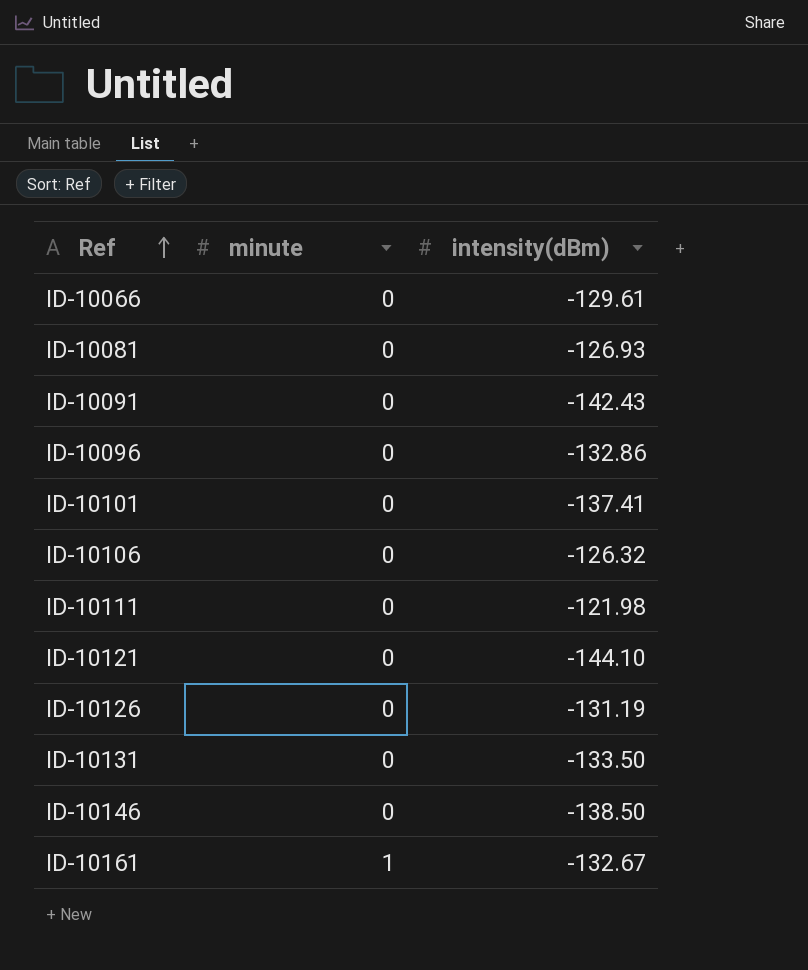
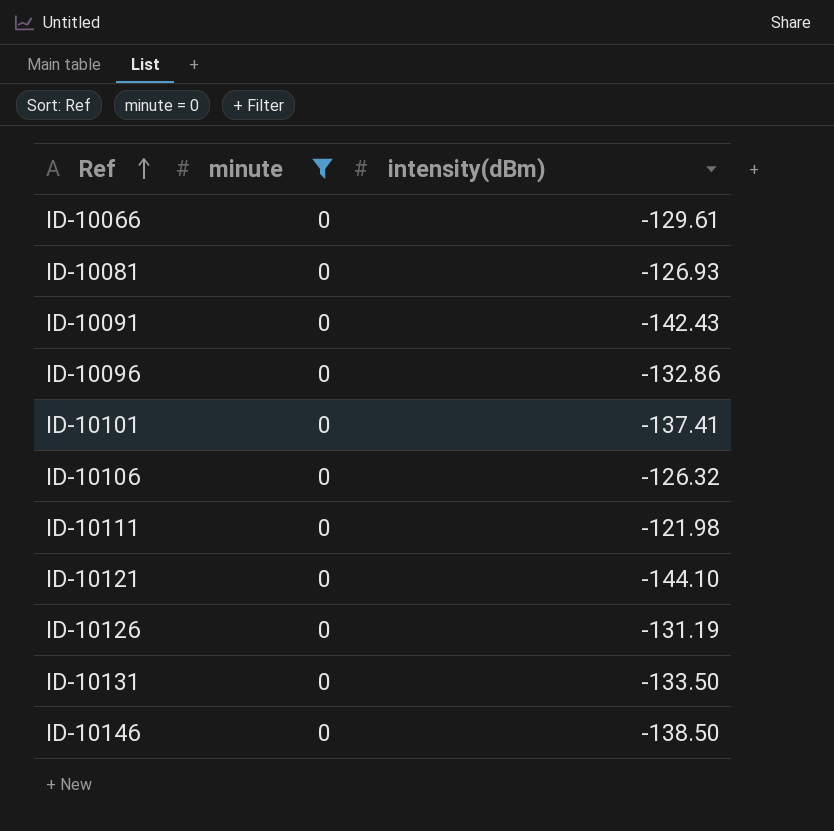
filter: none -> minute = 0

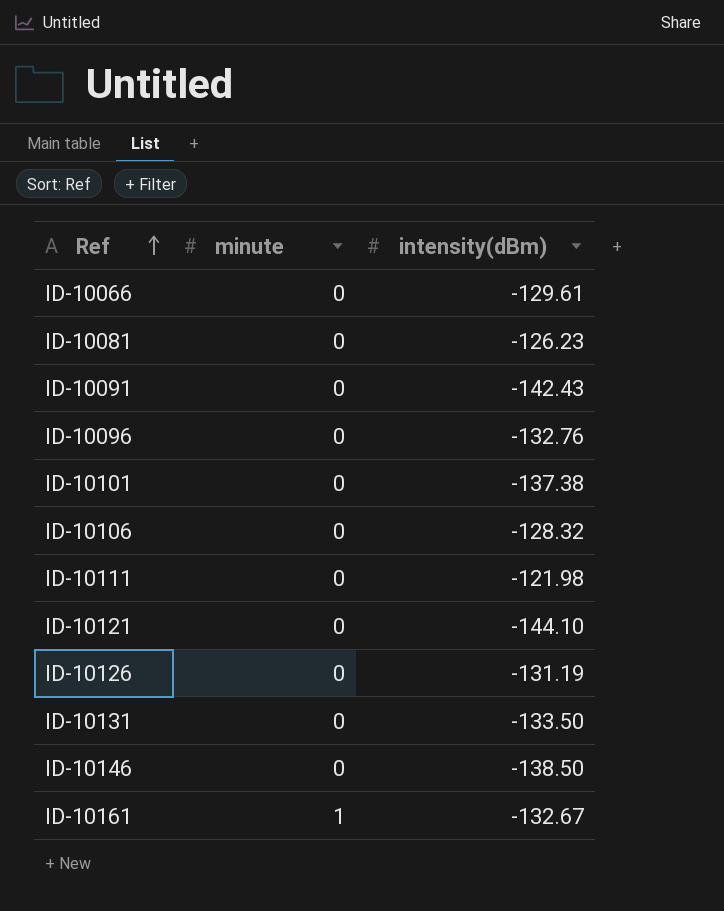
filter: minute = 0 -> none
ID-10081 | intensity(dBm): -126.93 -> -126.23
ID-10096 | intensity(dBm): -132.86 -> -132.76
ID-10101 | intensity(dBm): -137.41 -> -137.38
ID-10106 | intensity(dBm): -126.32 -> -128.32

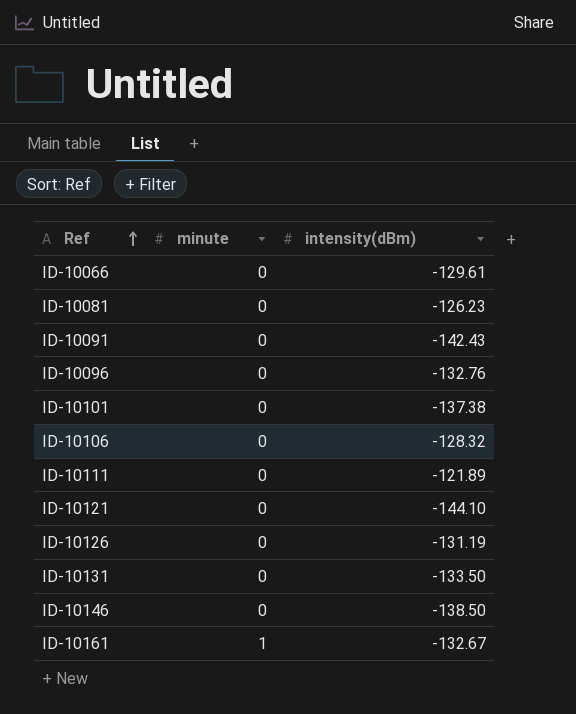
ID-10111 | intensity(dBm): -121.98 -> -121.89

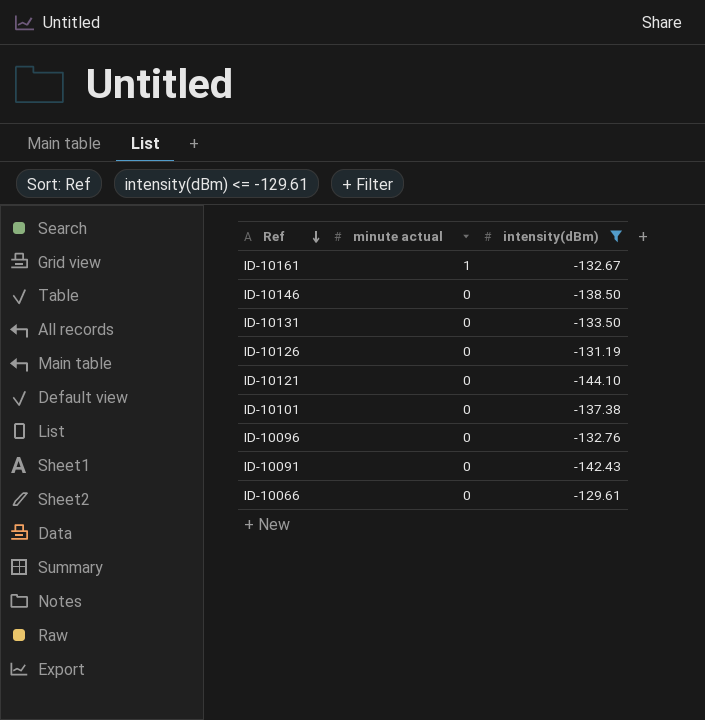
filter: none -> intensity(dBm) <= -129.61
row order: Ref ascending -> Ref descending
column name: minute -> minute actual

